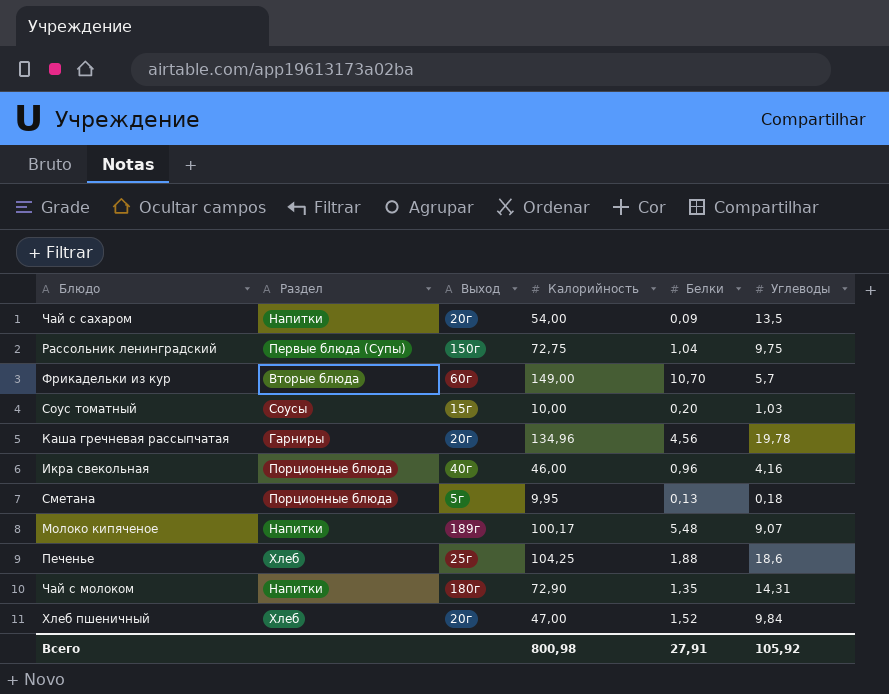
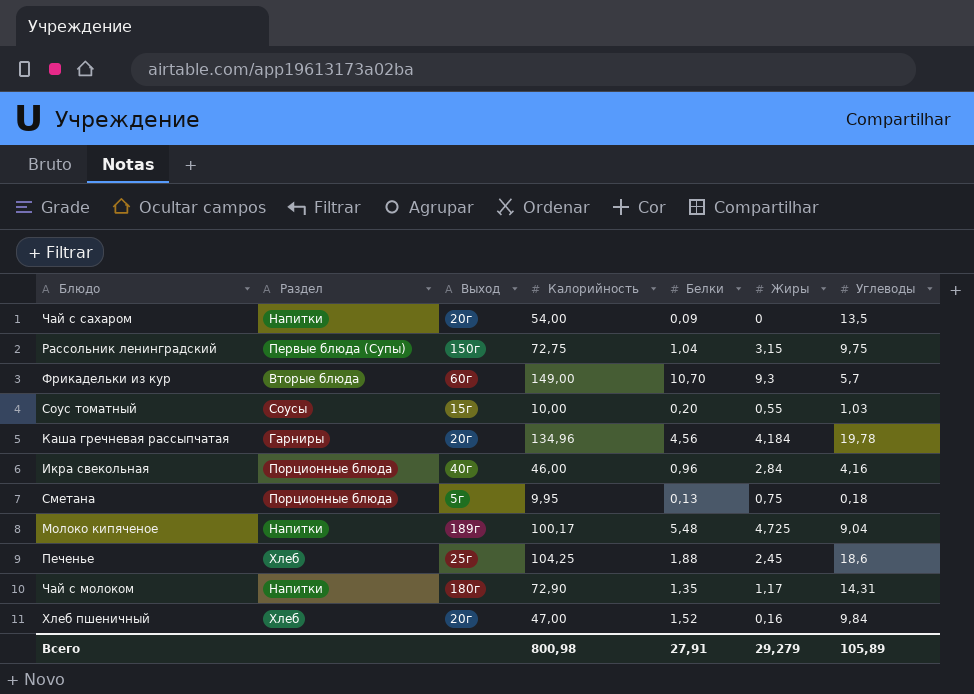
column Жиры | position: none -> 6
Молоко кипяченое | Углеводы: 9,07 -> 9,04
Всего | Углеводы: 105,92 -> 105,89

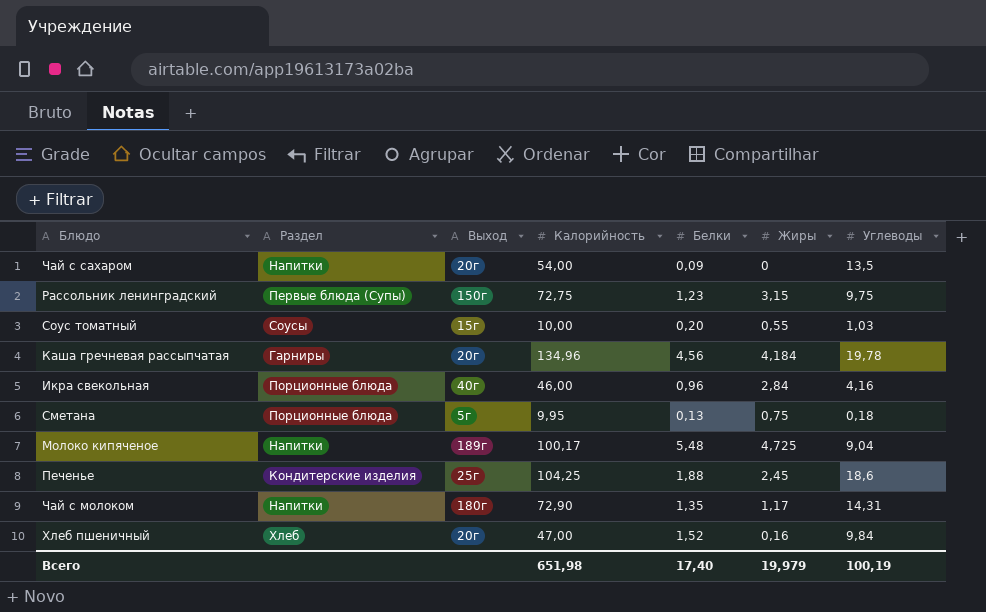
row Фрикадельки из кур: Вторые блюда | 60г | 149,00 | 10,70 | 9,3 | 5,7 -> none
Рассольник ленинградский | Белки: 1,04 -> 1,23
Печенье | Раздел: Хлеб -> Кондитерские изделия
Всего | Калорийность: 800,98 -> 651,98
Всего | Белки: 27,91 -> 17,40
Всего | Жиры: 29,279 -> 19,979
Всего | Углеводы: 105,89 -> 100,19

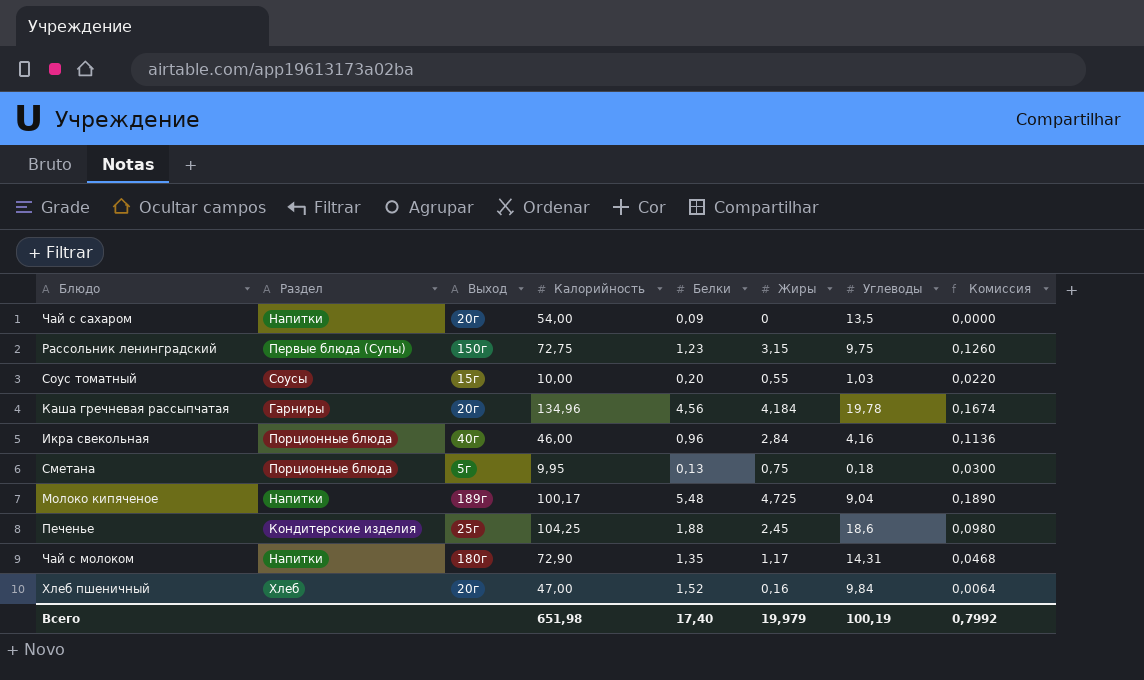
column Комиссия | formula: none -> [Жиры] * 0,04

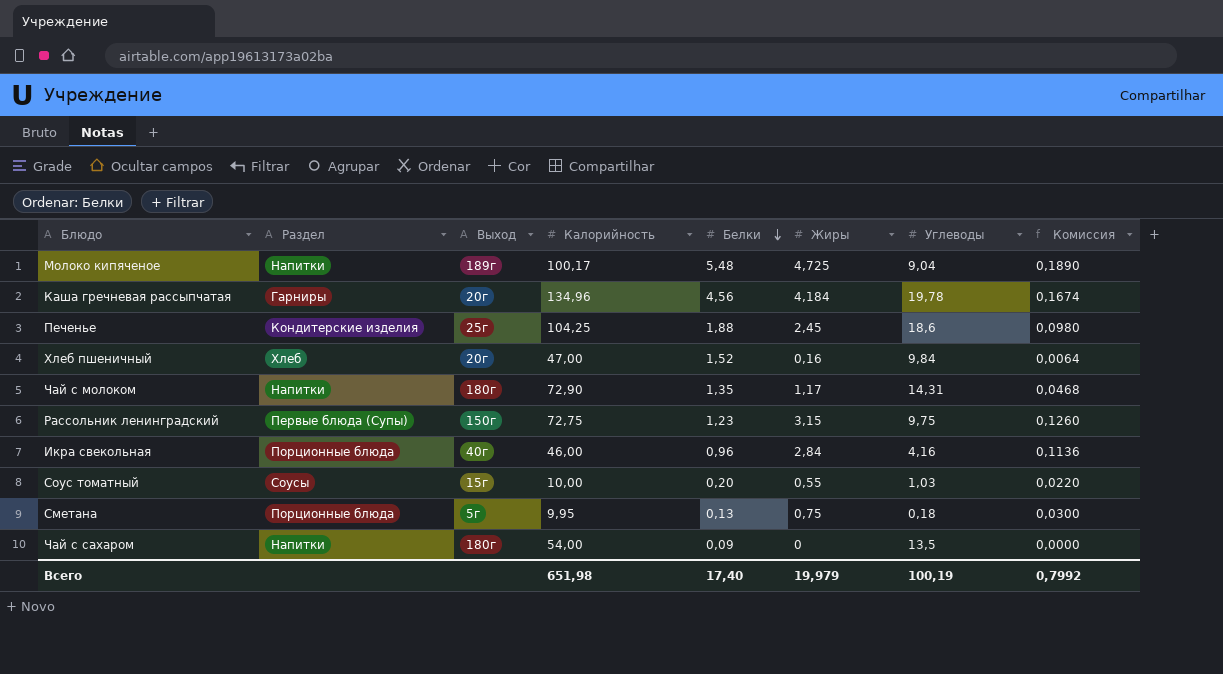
row order: none -> Белки descending
Чай с сахаром | Выход: 20г -> 180г

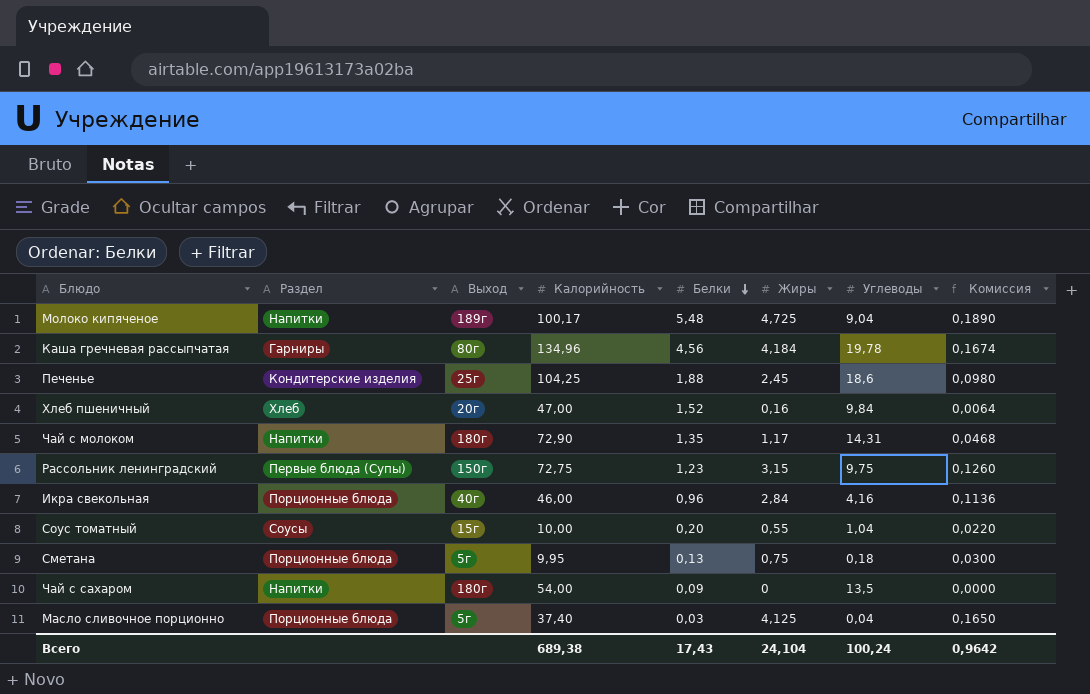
Каша гречневая рассыпчатая | Выход: 20г -> 80г
Соус томатный | Углеводы: 1,03 -> 1,04
row Масло сливочное порционно: none -> Порционные блюда | 5г | 37,40 | 0,03 | 4,125 | 0,04 | 0,1650
Всего | Калорийность: 651,98 -> 689,38
Всего | Белки: 17,40 -> 17,43
Всего | Жиры: 19,979 -> 24,104
Всего | Углеводы: 100,19 -> 100,24
Всего | Комиссия: 0,7992 -> 0,9642

